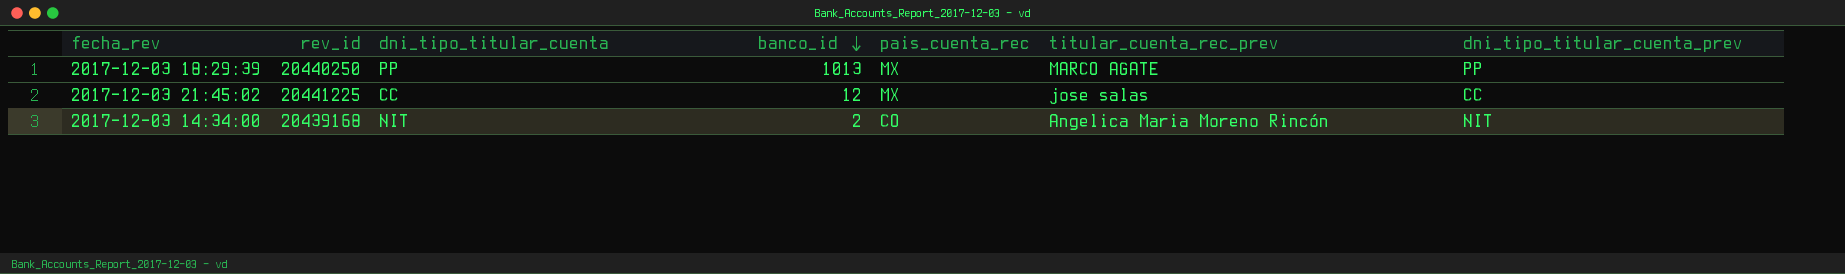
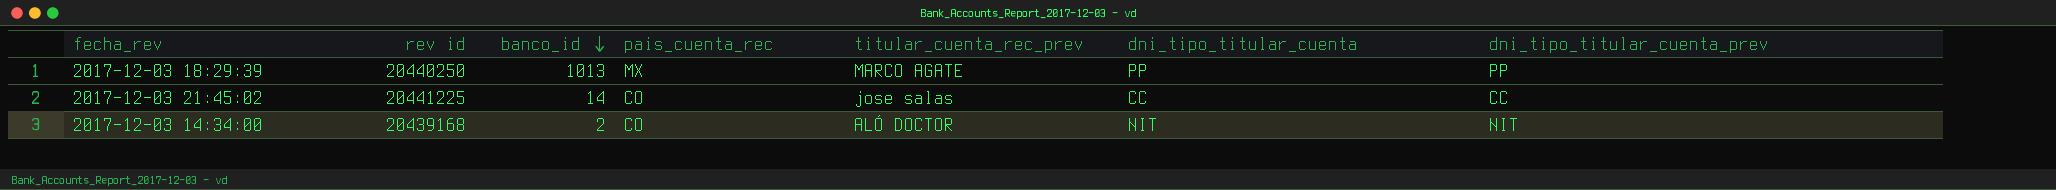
column name: rev_id -> rev id
column dni_tipo_titular_cuenta | position: 3 -> 6
2017-12-03 21:45:02 | banco_id: 12 -> 14
2017-12-03 21:45:02 | pais_cuenta_rec: MX -> CO
2017-12-03 14:34:00 | titular_cuenta_rec_prev: Angelica Maria Moreno Rincón -> ALÓ DOCTOR

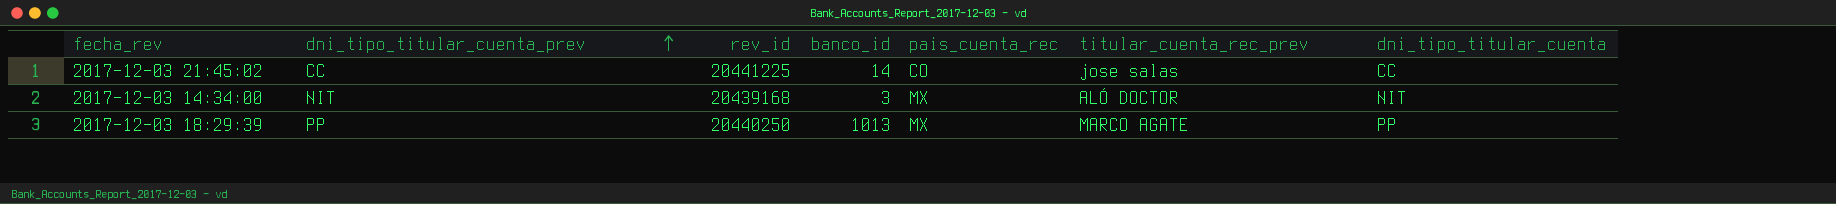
row order: banco_id descending -> dni_tipo_titular_cuenta_prev ascending
column dni_tipo_titular_cuenta_prev | position: 7 -> 2
column name: rev id -> rev_id
2017-12-03 14:34:00 | banco_id: 2 -> 3
2017-12-03 14:34:00 | pais_cuenta_rec: CO -> MX

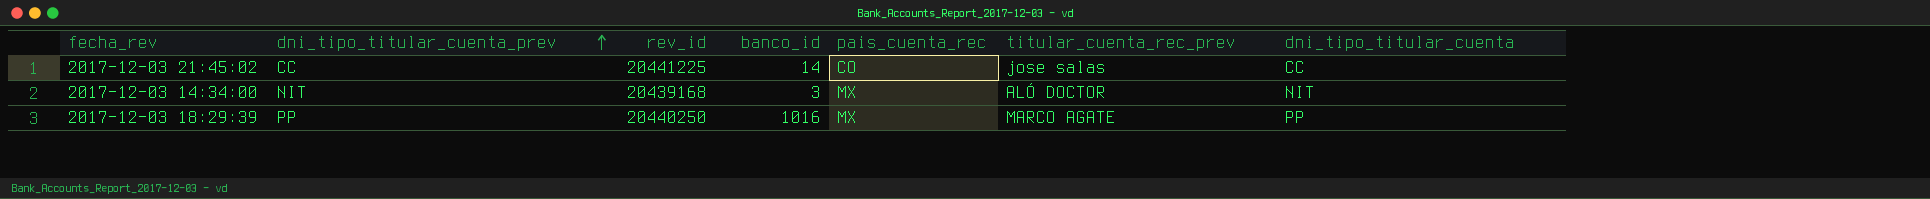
2017-12-03 18:29:39 | banco_id: 1013 -> 1016

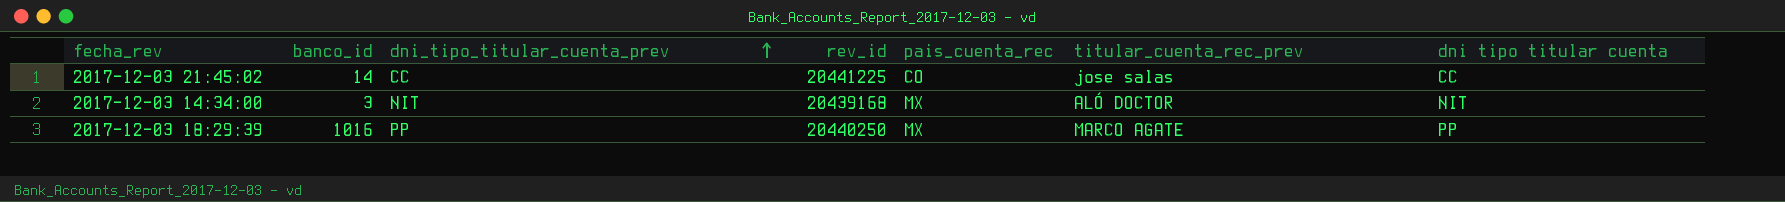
column banco_id | position: 4 -> 2
column name: dni_tipo_titular_cuenta -> dni tipo titular cuenta

